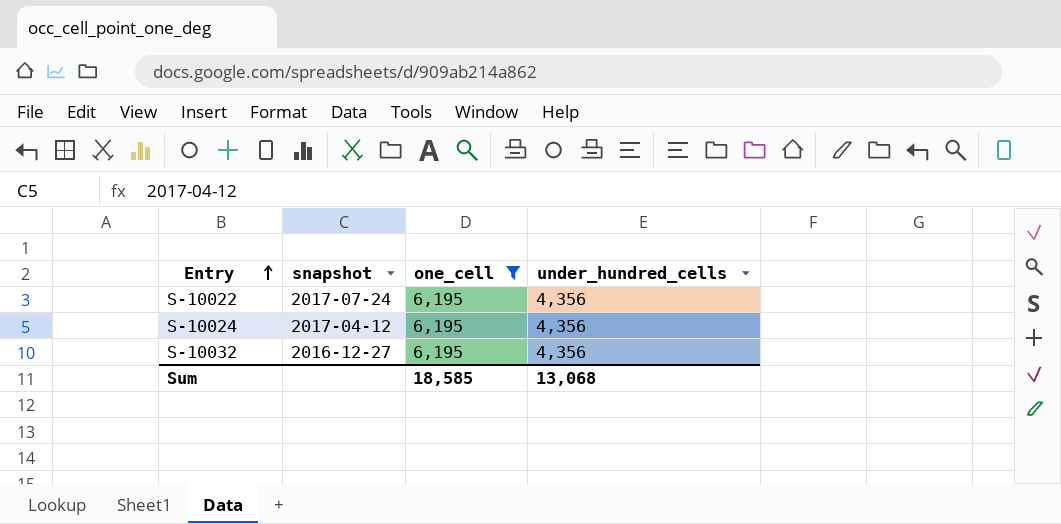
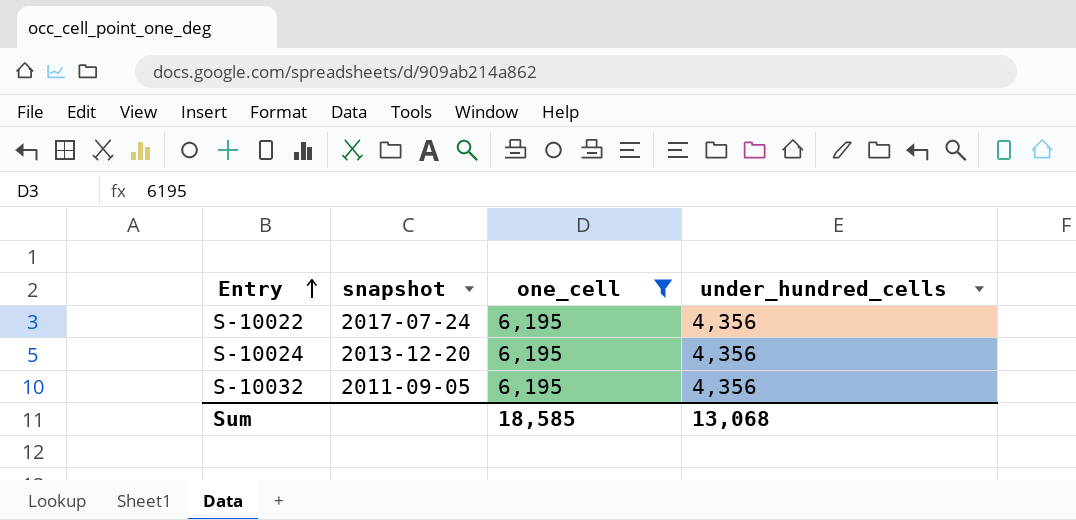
S-10024 | snapshot: 2017-04-12 -> 2013-12-20
S-10032 | snapshot: 2016-12-27 -> 2011-09-05

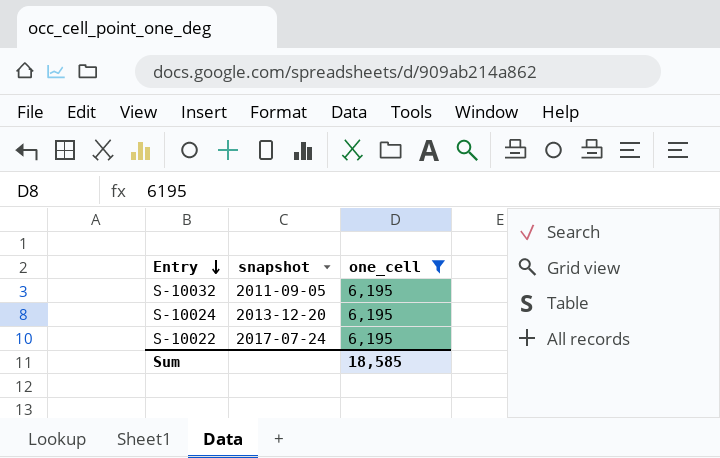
row order: Entry ascending -> Entry descending
column under_hundred_cells | position: 4 -> none

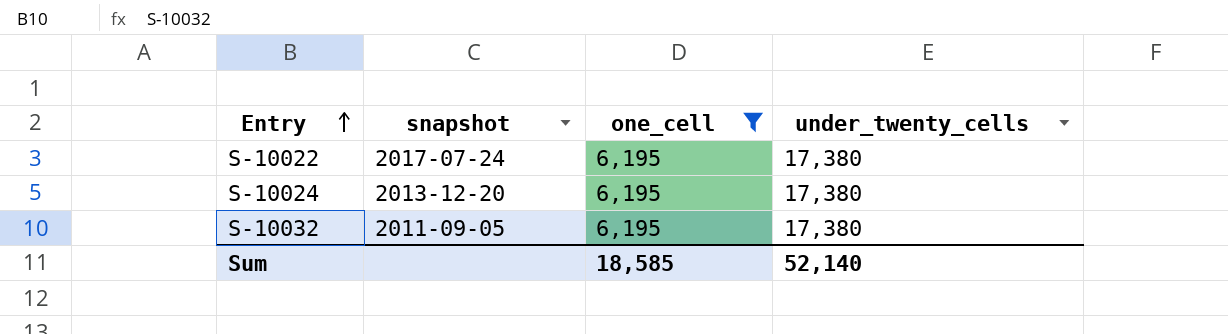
row order: Entry descending -> Entry ascending
column under_twenty_cells | position: none -> 4

